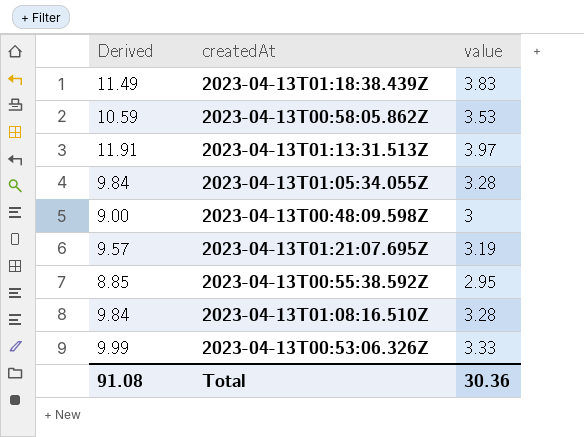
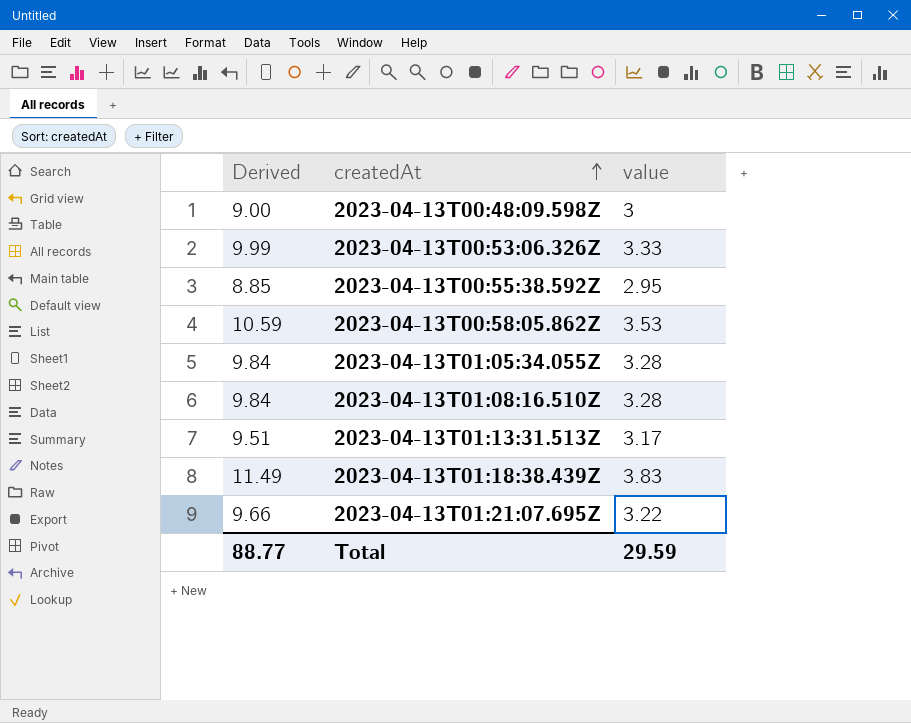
row order: none -> createdAt ascending
2023-04-13T01:13:31.513Z | Derived: 11.91 -> 9.51
2023-04-13T01:13:31.513Z | value: 3.97 -> 3.17
2023-04-13T01:21:07.695Z | Derived: 9.57 -> 9.66
2023-04-13T01:21:07.695Z | value: 3.19 -> 3.22
Total | Derived: 91.08 -> 88.77
Total | value: 30.36 -> 29.59

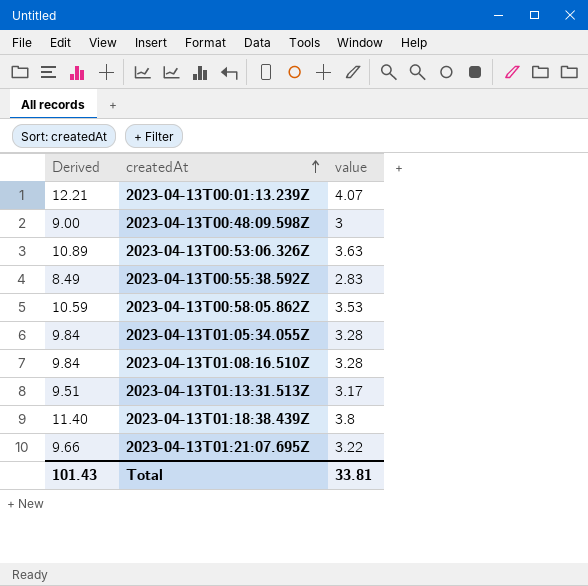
row 2023-04-13T00:01:13.239Z: none -> 12.21 | 4.07
2023-04-13T00:53:06.326Z | Derived: 9.99 -> 10.89
2023-04-13T00:53:06.326Z | value: 3.33 -> 3.63
2023-04-13T00:55:38.592Z | Derived: 8.85 -> 8.49
2023-04-13T00:55:38.592Z | value: 2.95 -> 2.83
2023-04-13T01:18:38.439Z | Derived: 11.49 -> 11.40
2023-04-13T01:18:38.439Z | value: 3.83 -> 3.8
Total | Derived: 88.77 -> 101.43
Total | value: 29.59 -> 33.81

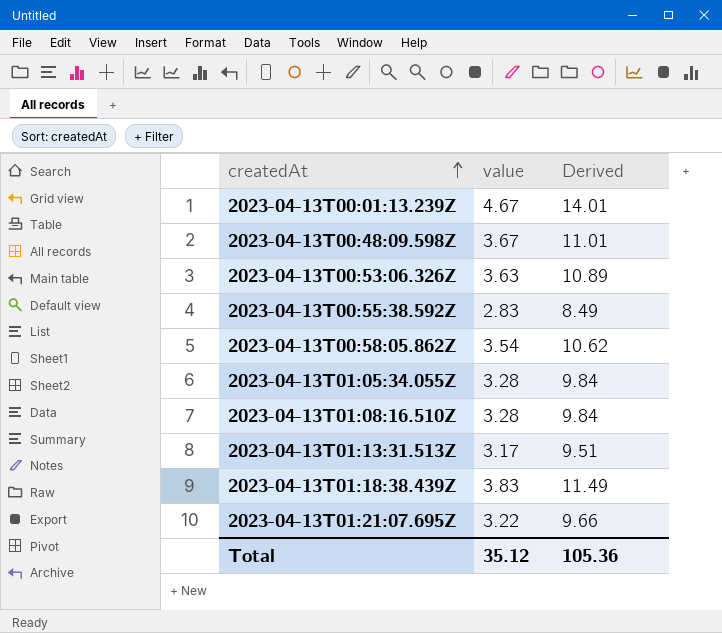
column Derived | position: 1 -> 3
2023-04-13T00:01:13.239Z | value: 4.07 -> 4.67
2023-04-13T00:01:13.239Z | Derived: 12.21 -> 14.01
2023-04-13T00:48:09.598Z | value: 3 -> 3.67
2023-04-13T00:48:09.598Z | Derived: 9.00 -> 11.01
2023-04-13T00:58:05.862Z | value: 3.53 -> 3.54
2023-04-13T00:58:05.862Z | Derived: 10.59 -> 10.62
2023-04-13T01:18:38.439Z | value: 3.8 -> 3.83
2023-04-13T01:18:38.439Z | Derived: 11.40 -> 11.49
Total | value: 33.81 -> 35.12
Total | Derived: 101.43 -> 105.36

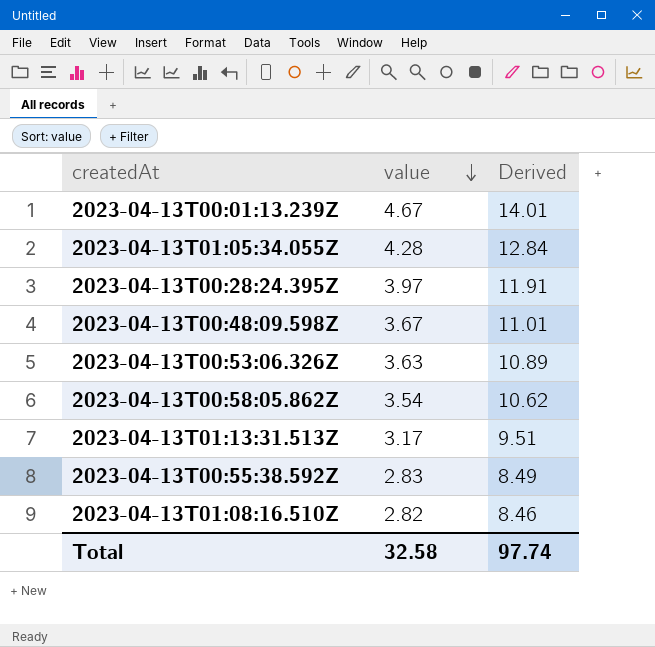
row order: createdAt ascending -> value descending
row 2023-04-13T01:18:38.439Z: 3.83 | 11.49 -> none
row 2023-04-13T01:21:07.695Z: 3.22 | 9.66 -> none
2023-04-13T01:05:34.055Z | value: 3.28 -> 4.28
2023-04-13T01:05:34.055Z | Derived: 9.84 -> 12.84
row 2023-04-13T00:28:24.395Z: none -> 3.97 | 11.91
2023-04-13T01:08:16.510Z | value: 3.28 -> 2.82
2023-04-13T01:08:16.510Z | Derived: 9.84 -> 8.46
Total | value: 35.12 -> 32.58
Total | Derived: 105.36 -> 97.74

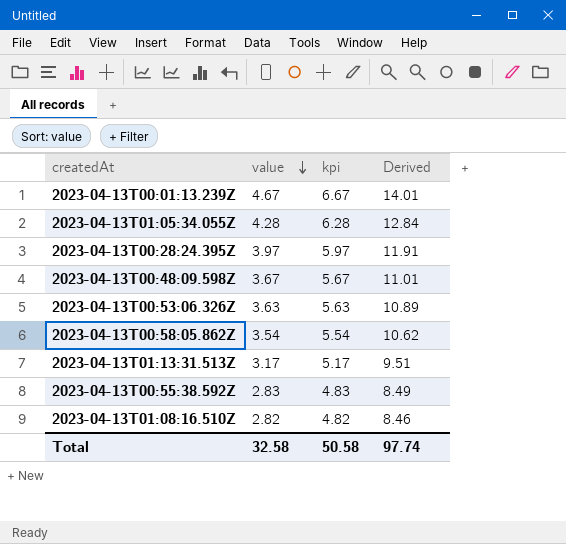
column kpi | formula: none -> [value] + 2

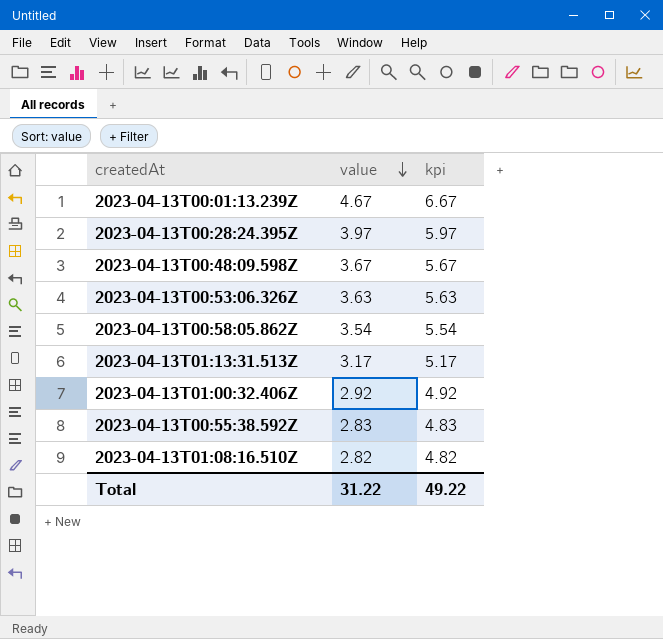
column Derived | formula: [value] * 3 -> none
row 2023-04-13T01:05:34.055Z: 4.28 | 6.28 | 12.84 -> none
row 2023-04-13T01:00:32.406Z: none -> 2.92 | 4.92
Total | value: 32.58 -> 31.22
Total | kpi: 50.58 -> 49.22

